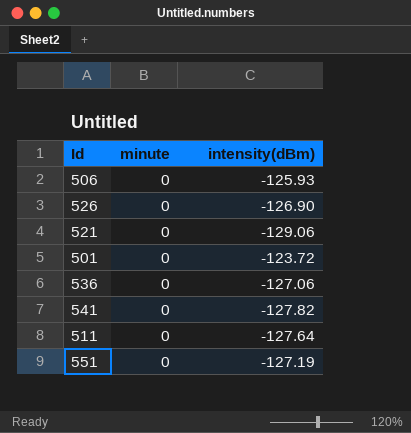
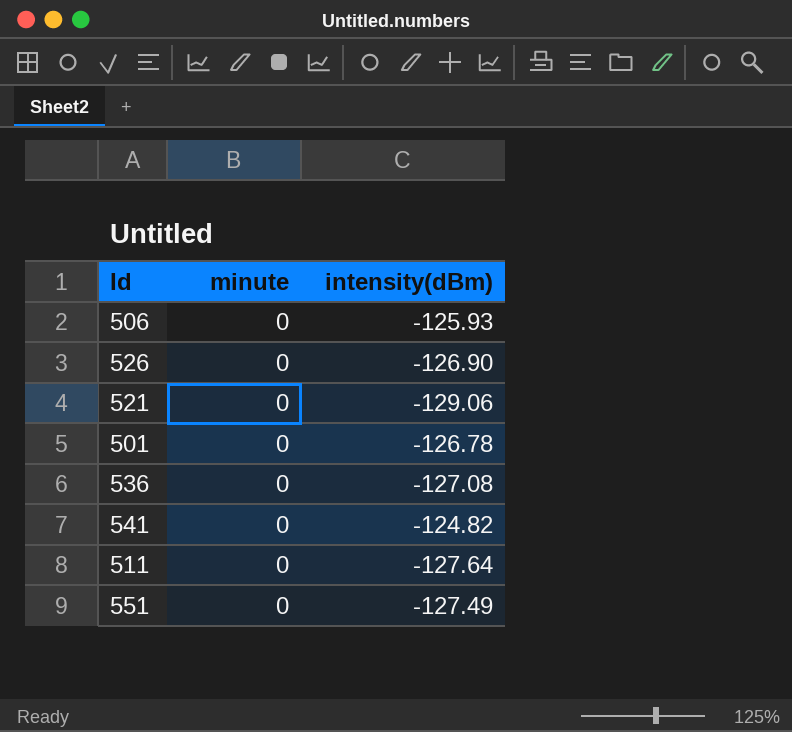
501 | intensity(dBm): -123.72 -> -126.78
536 | intensity(dBm): -127.06 -> -127.08
541 | intensity(dBm): -127.82 -> -124.82
551 | intensity(dBm): -127.19 -> -127.49

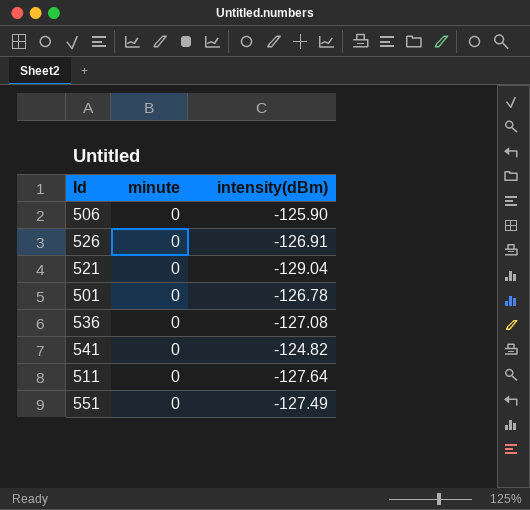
506 | intensity(dBm): -125.93 -> -125.90
526 | intensity(dBm): -126.90 -> -126.91
521 | intensity(dBm): -129.06 -> -129.04

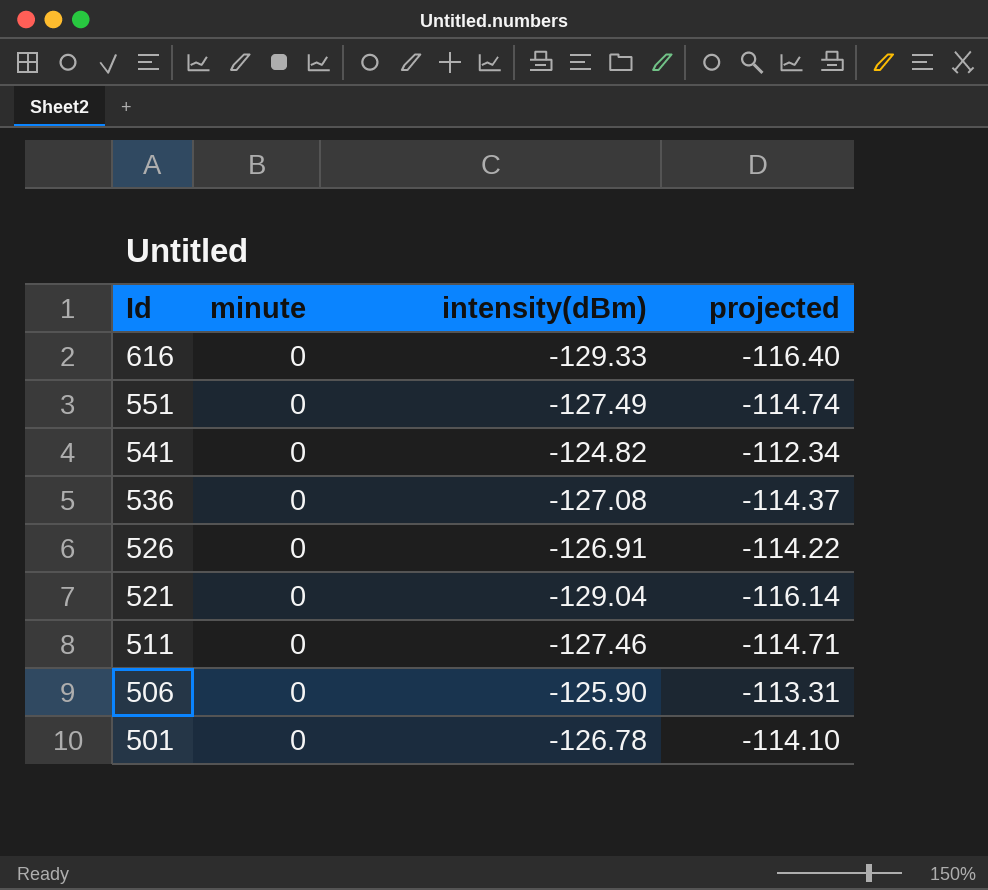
row order: none -> Id descending
column projected | formula: none -> [intensity(dBm)] * 0.9
row 616: none -> 0 | -129.33 | -116.40
511 | intensity(dBm): -127.64 -> -127.46

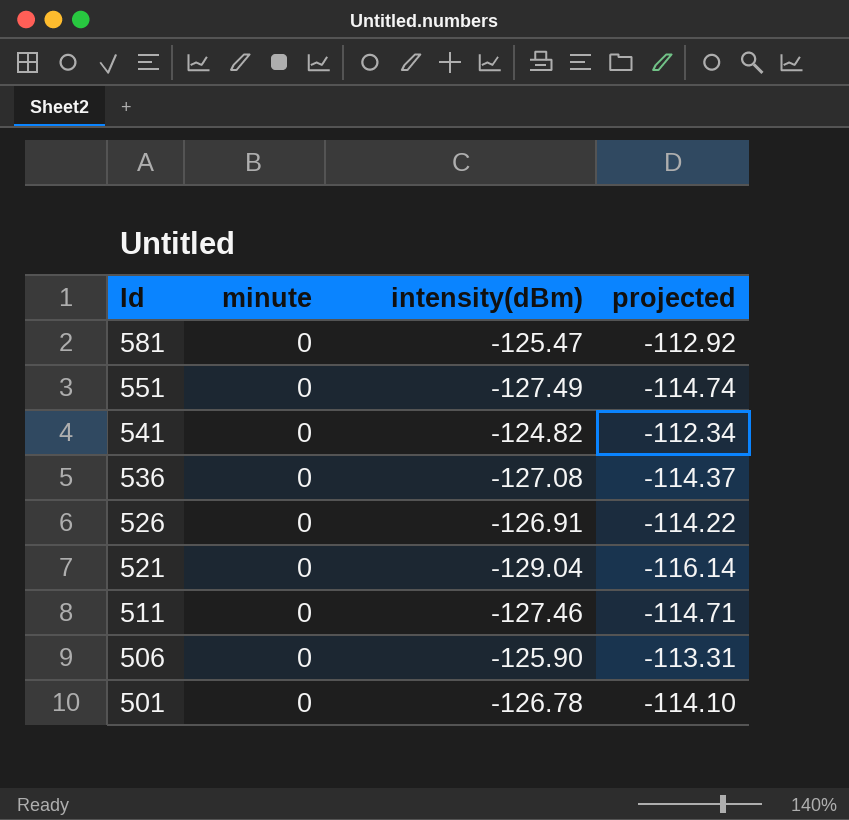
row 616: 0 | -129.33 | -116.40 -> none
row 581: none -> 0 | -125.47 | -112.92

